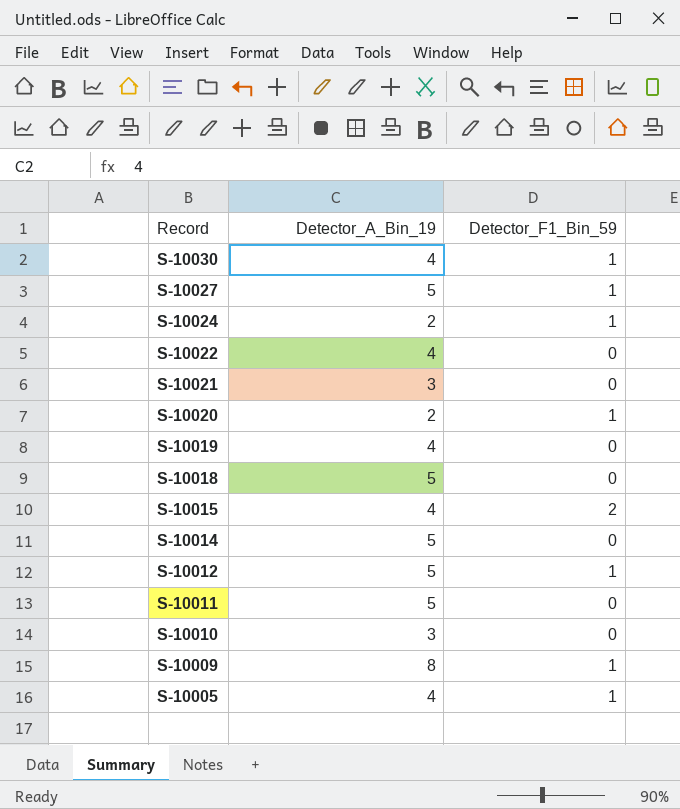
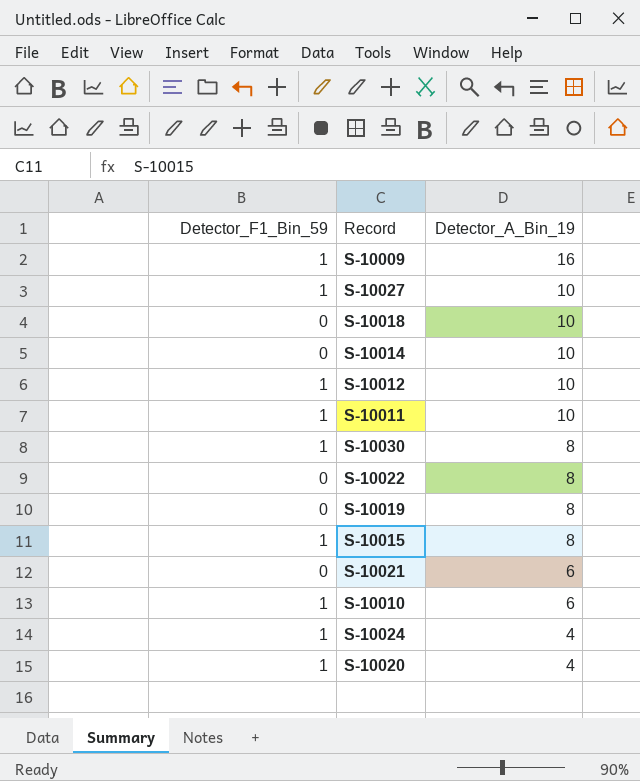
row order: Record descending -> Detector_A_Bin_19 descending
column Detector_F1_Bin_59 | position: 3 -> 1
row S-10005: 4 | 1 -> none
S-10009 | Detector_A_Bin_19: 8 -> 16
S-10027 | Detector_A_Bin_19: 5 -> 10
S-10018 | Detector_A_Bin_19: 5 -> 10
S-10014 | Detector_A_Bin_19: 5 -> 10
S-10012 | Detector_A_Bin_19: 5 -> 10
S-10011 | Detector_F1_Bin_59: 0 -> 1
S-10011 | Detector_A_Bin_19: 5 -> 10
S-10030 | Detector_A_Bin_19: 4 -> 8
S-10022 | Detector_A_Bin_19: 4 -> 8
S-10019 | Detector_A_Bin_19: 4 -> 8
S-10015 | Detector_F1_Bin_59: 2 -> 1
S-10015 | Detector_A_Bin_19: 4 -> 8
S-10021 | Detector_A_Bin_19: 3 -> 6
S-10010 | Detector_F1_Bin_59: 0 -> 1
S-10010 | Detector_A_Bin_19: 3 -> 6
S-10024 | Detector_A_Bin_19: 2 -> 4
S-10020 | Detector_A_Bin_19: 2 -> 4

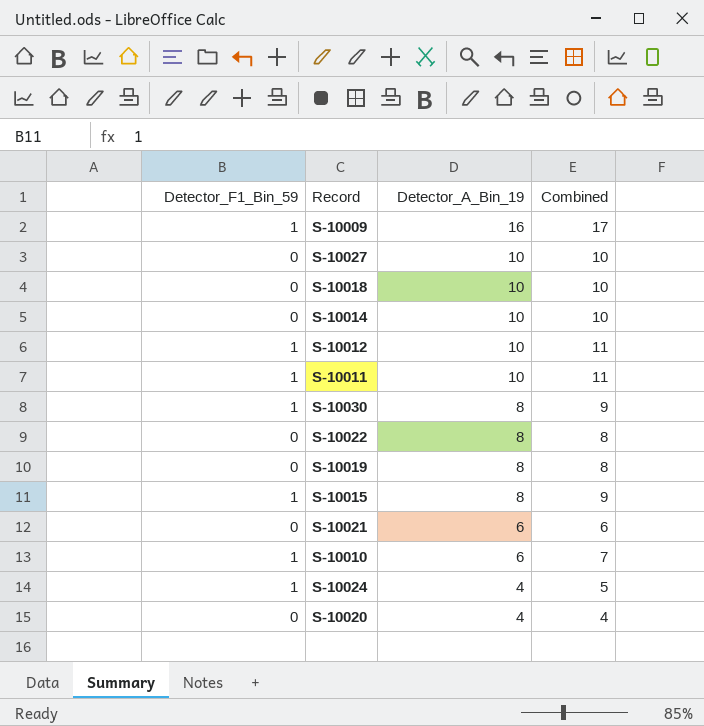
column Combined | formula: none -> [Detector_F1_Bin_59] + [Detector_A_Bin_19]
S-10027 | Detector_F1_Bin_59: 1 -> 0
S-10020 | Detector_F1_Bin_59: 1 -> 0

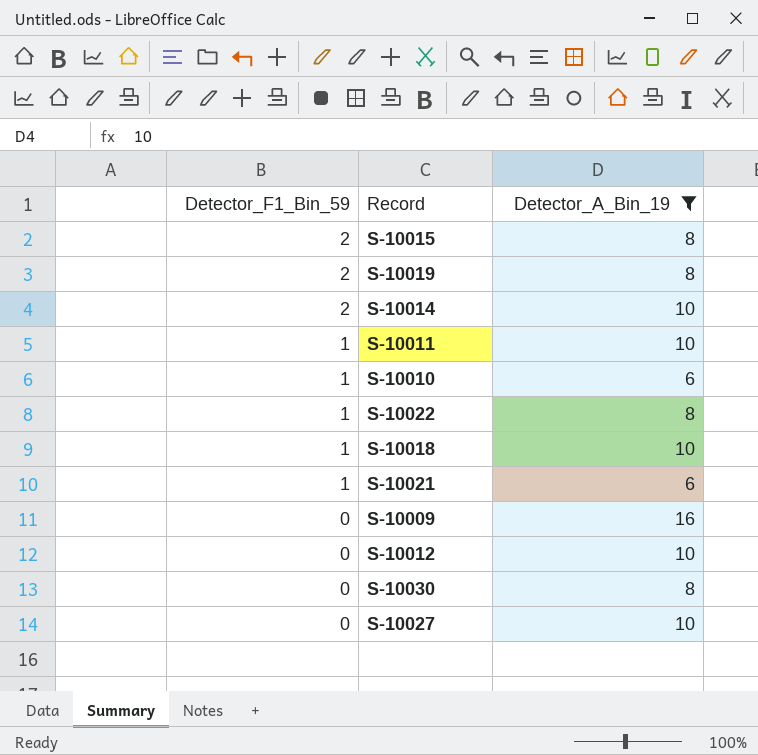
filter: none -> Detector_A_Bin_19 != 4
row order: Detector_A_Bin_19 descending -> Detector_F1_Bin_59 descending
column Combined | formula: [Detector_F1_Bin_59] + [Detector_A_Bin_19] -> none
S-10015 | Detector_F1_Bin_59: 1 -> 2
S-10019 | Detector_F1_Bin_59: 0 -> 2
S-10014 | Detector_F1_Bin_59: 0 -> 2
S-10022 | Detector_F1_Bin_59: 0 -> 1
S-10018 | Detector_F1_Bin_59: 0 -> 1
S-10021 | Detector_F1_Bin_59: 0 -> 1
S-10009 | Detector_F1_Bin_59: 1 -> 0
S-10012 | Detector_F1_Bin_59: 1 -> 0
S-10030 | Detector_F1_Bin_59: 1 -> 0

